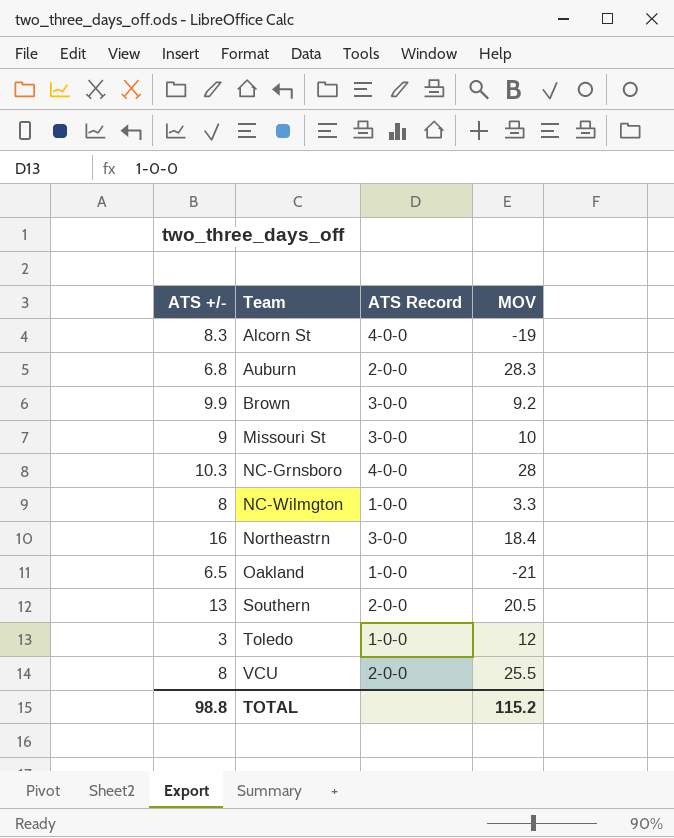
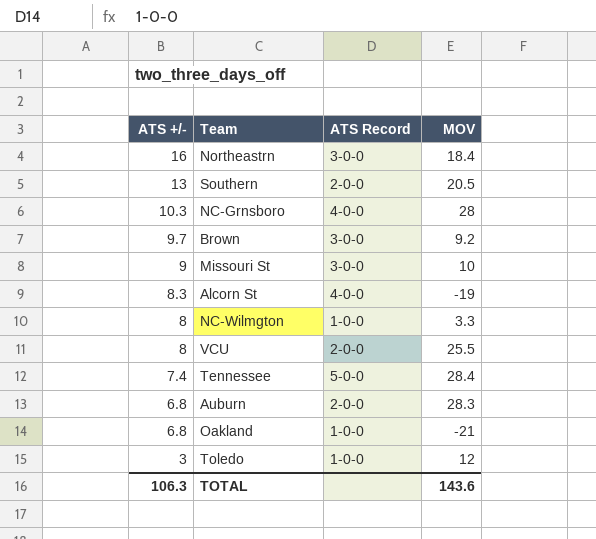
row order: Team ascending -> ATS +/- descending
Brown | ATS +/-: 9.9 -> 9.7
row Tennessee: none -> 7.4 | 5-0-0 | 28.4
Oakland | ATS +/-: 6.5 -> 6.8
TOTAL | ATS +/-: 98.8 -> 106.3
TOTAL | MOV: 115.2 -> 143.6

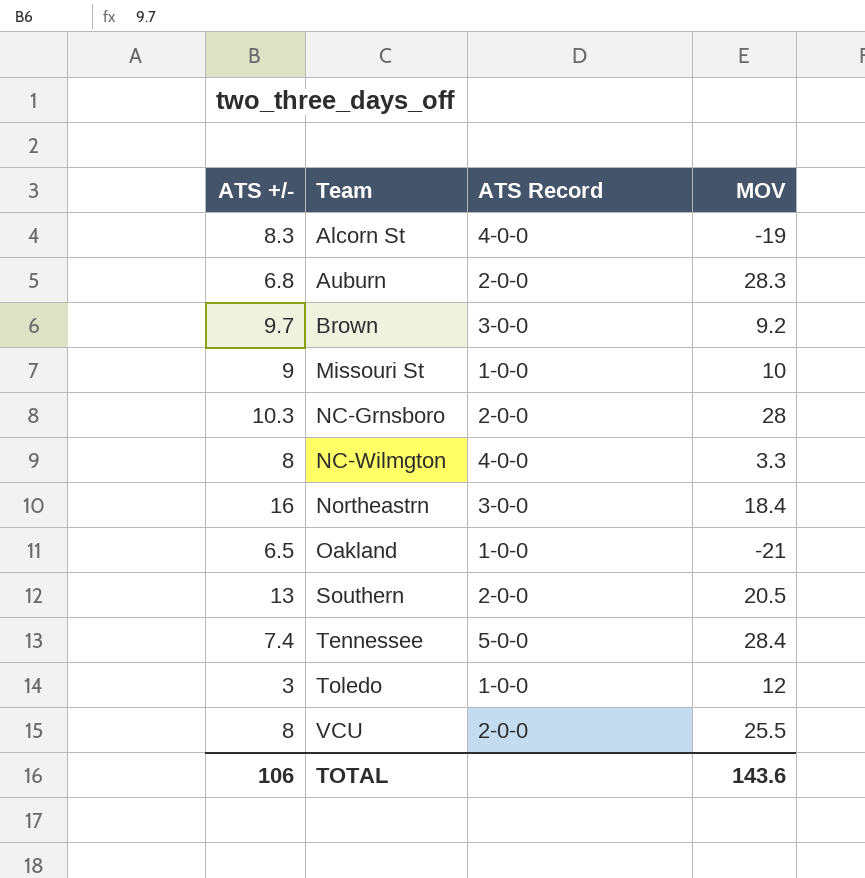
row order: ATS +/- descending -> Team ascending
Missouri St | ATS Record: 3-0-0 -> 1-0-0
NC-Grnsboro | ATS Record: 4-0-0 -> 2-0-0
NC-Wilmgton | ATS Record: 1-0-0 -> 4-0-0
Oakland | ATS +/-: 6.8 -> 6.5
TOTAL | ATS +/-: 106.3 -> 106

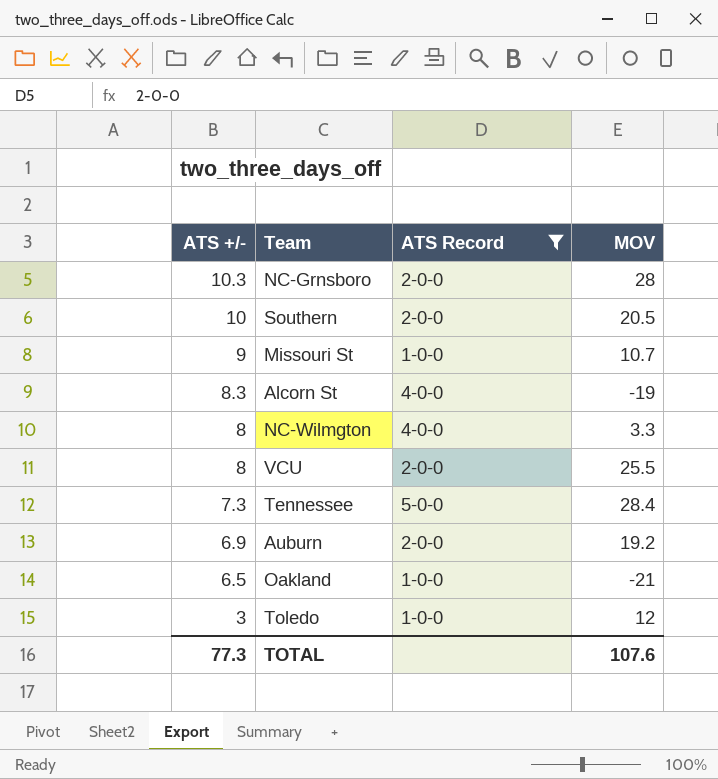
filter: none -> ATS Record != 3-0-0
row order: Team ascending -> ATS +/- descending
Southern | ATS +/-: 13 -> 10
Missouri St | MOV: 10 -> 10.7
Tennessee | ATS +/-: 7.4 -> 7.3
Auburn | ATS +/-: 6.8 -> 6.9
Auburn | MOV: 28.3 -> 19.2
TOTAL | ATS +/-: 106 -> 77.3
TOTAL | MOV: 143.6 -> 107.6

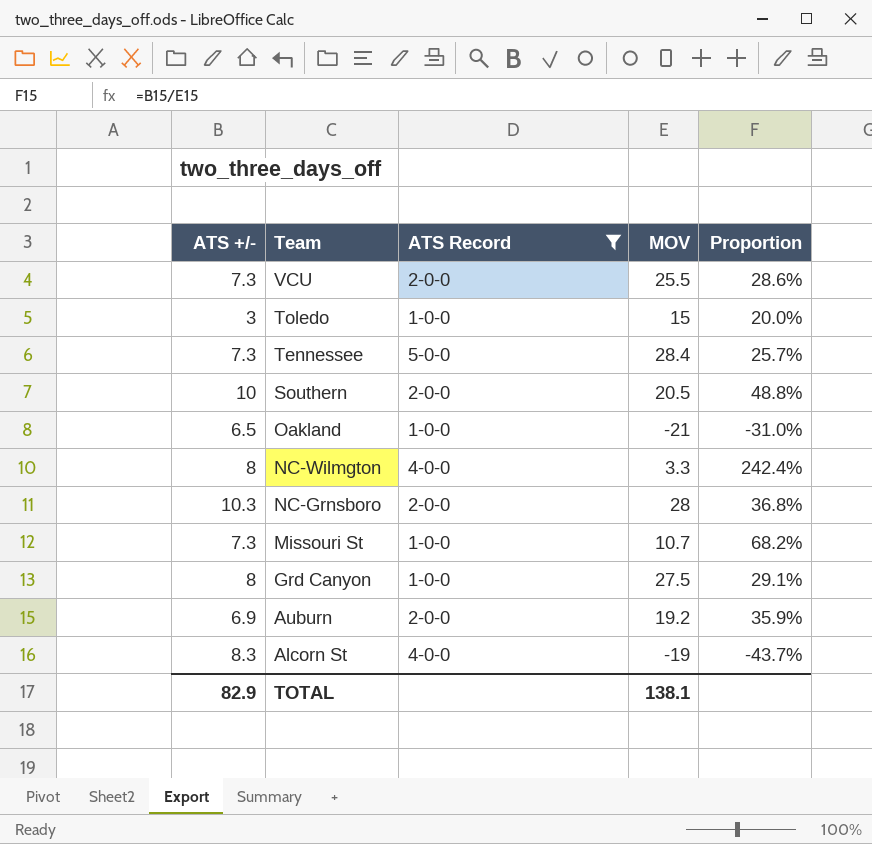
row order: ATS +/- descending -> Team descending
column Proportion | formula: none -> [ATS +/-] / [MOV]
VCU | ATS +/-: 8 -> 7.3
Toledo | MOV: 12 -> 15
Missouri St | ATS +/-: 9 -> 7.3
row Grd Canyon: none -> 8 | 1-0-0 | 27.5 | 29.1%
TOTAL | ATS +/-: 77.3 -> 82.9
TOTAL | MOV: 107.6 -> 138.1

